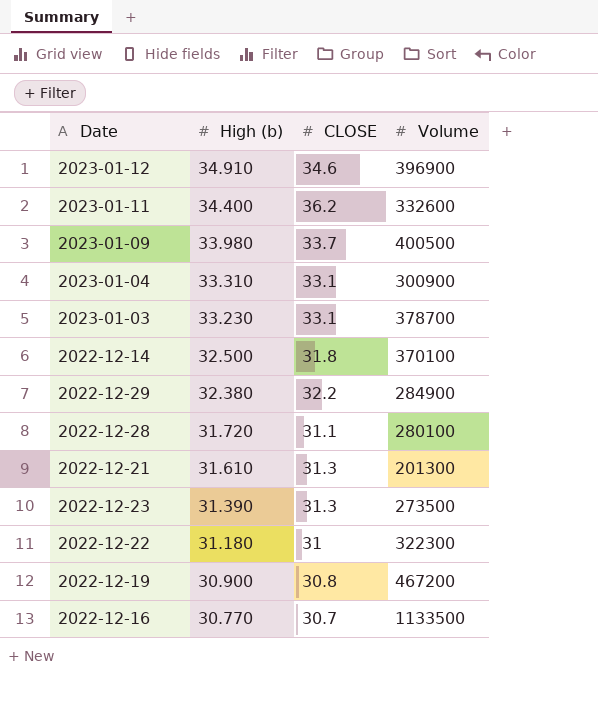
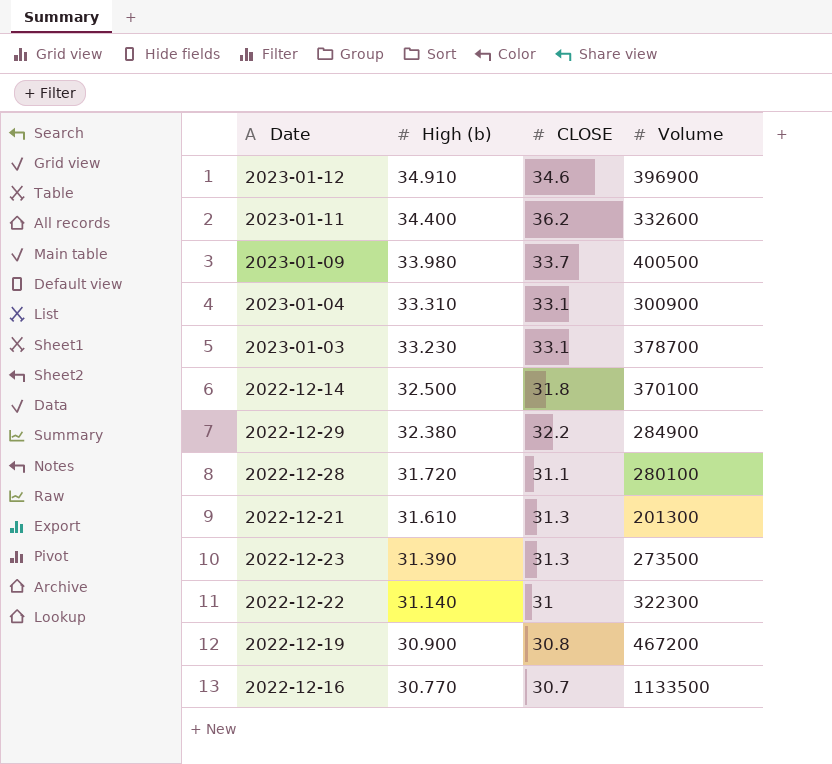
2022-12-22 | High (b): 31.180 -> 31.140

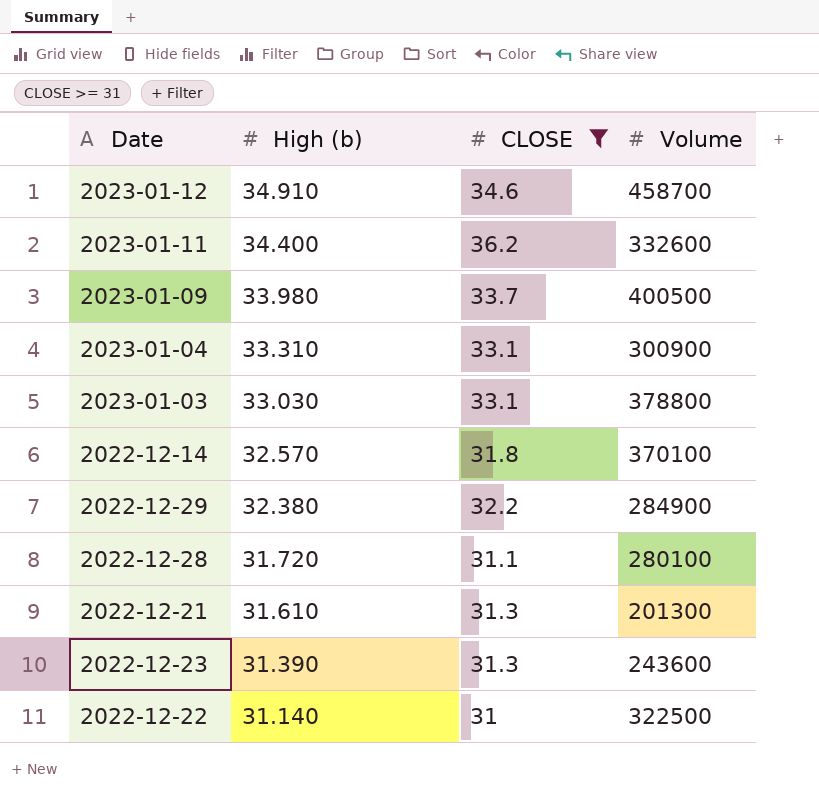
filter: none -> CLOSE >= 31
2023-01-12 | Volume: 396900 -> 458700
2023-01-03 | High (b): 33.230 -> 33.030
2023-01-03 | Volume: 378700 -> 378800
2022-12-14 | High (b): 32.500 -> 32.570
2022-12-23 | Volume: 273500 -> 243600
2022-12-22 | Volume: 322300 -> 322500

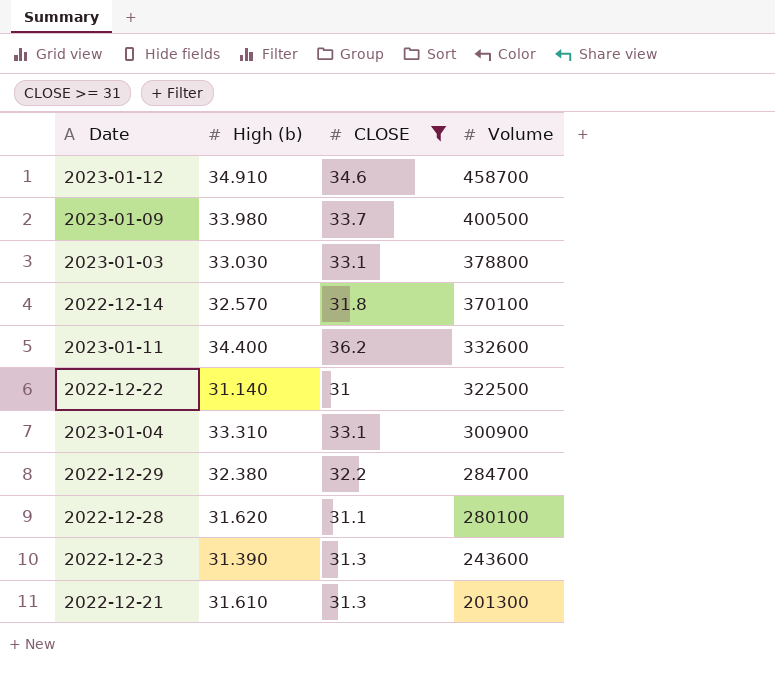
row order: High (b) descending -> Volume descending
2022-12-29 | Volume: 284900 -> 284700
2022-12-28 | High (b): 31.720 -> 31.620

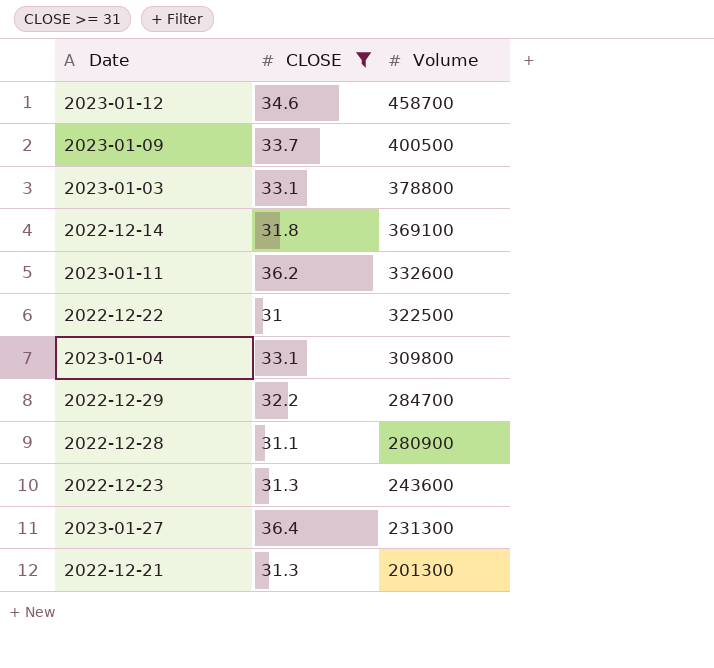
column High (b) | position: 2 -> none
2022-12-14 | Volume: 370100 -> 369100
2023-01-04 | Volume: 300900 -> 309800
2022-12-28 | Volume: 280100 -> 280900
row 2023-01-27: none -> 36.4 | 231300

